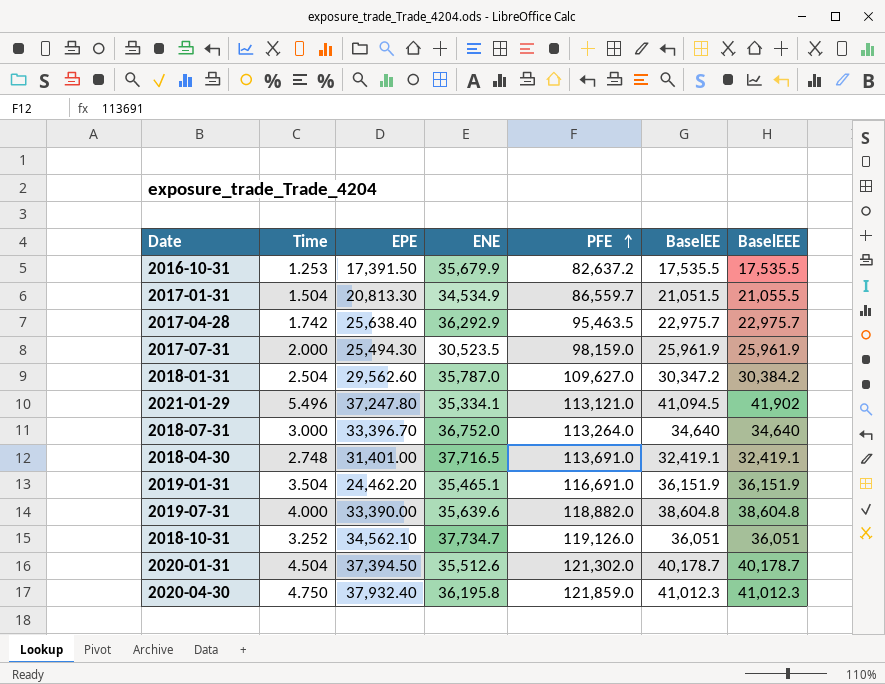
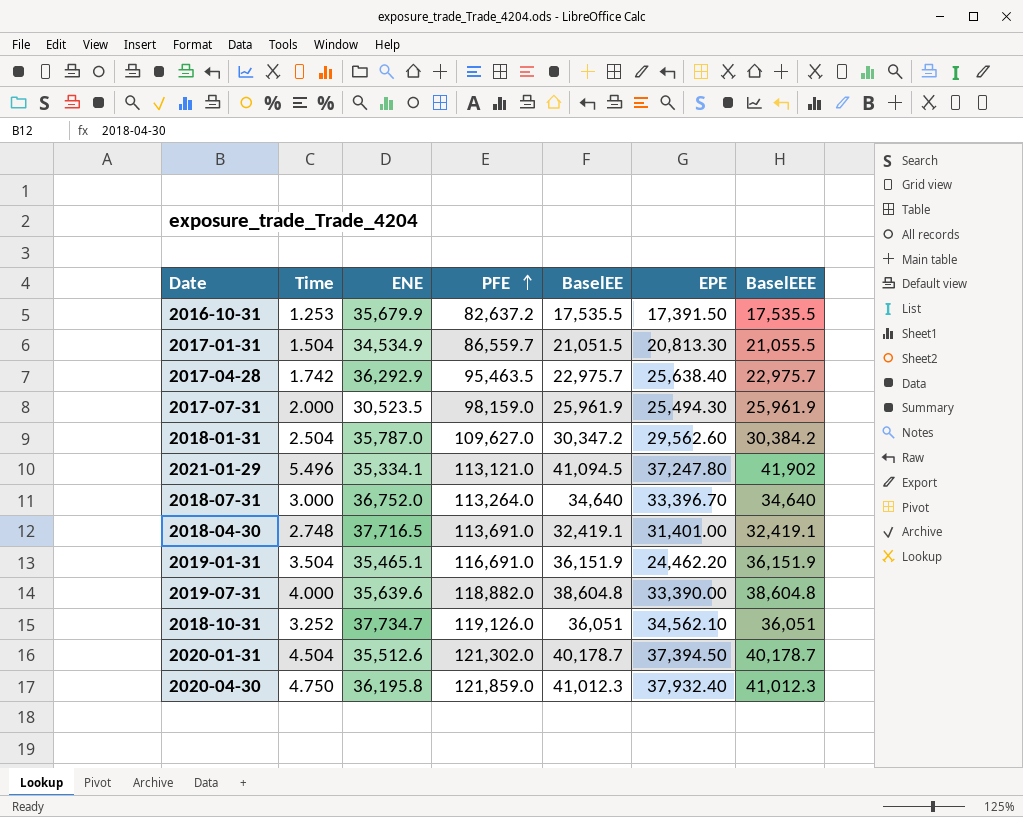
column EPE | position: 3 -> 6

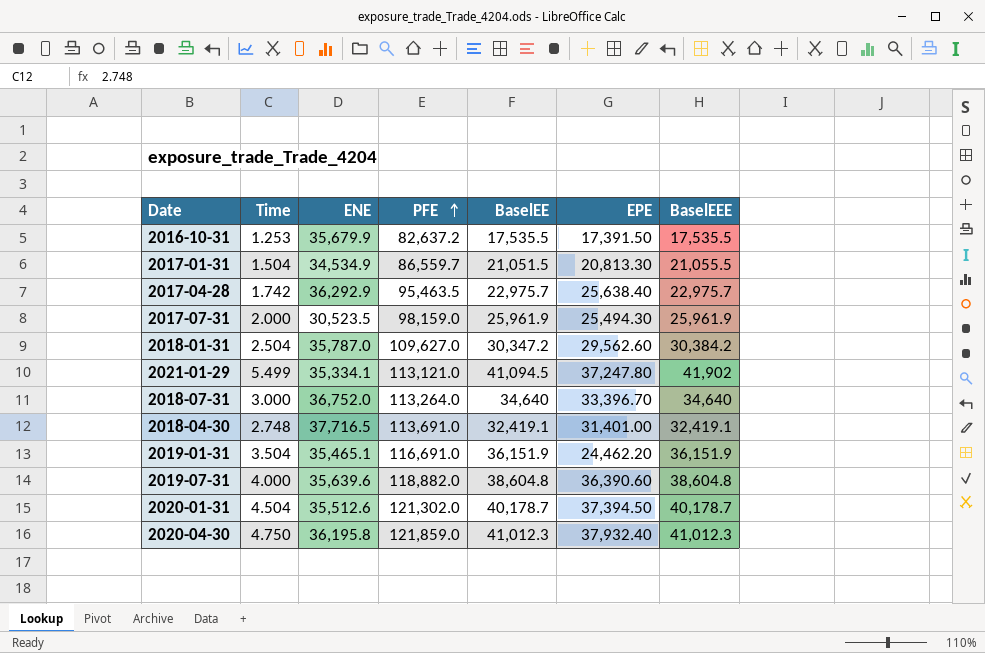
row 2018-10-31: 3.252 | 37,734.7 | 119,126.0 | 36,051 | 34,562.10 | 36,051 -> none
2021-01-29 | Time: 5.496 -> 5.499
2019-07-31 | EPE: 33,390.00 -> 36,390.60

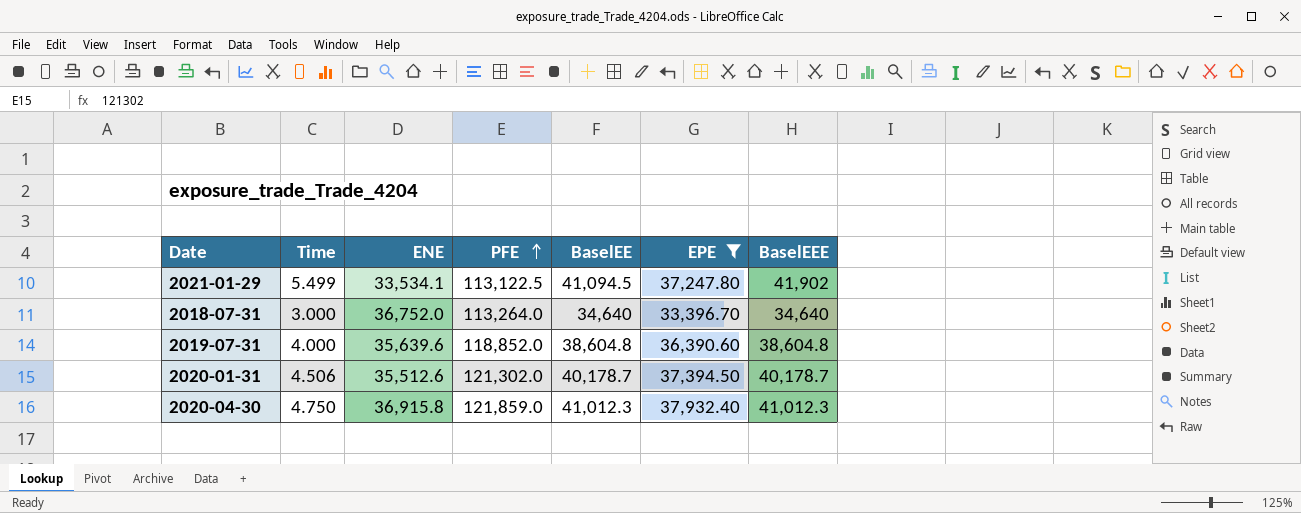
filter: none -> EPE >= 33,396.70
2021-01-29 | ENE: 35,334.1 -> 33,534.1
2021-01-29 | PFE: 113,121.0 -> 113,122.5
2019-07-31 | PFE: 118,882.0 -> 118,852.0
2020-01-31 | Time: 4.504 -> 4.506
2020-04-30 | ENE: 36,195.8 -> 36,915.8

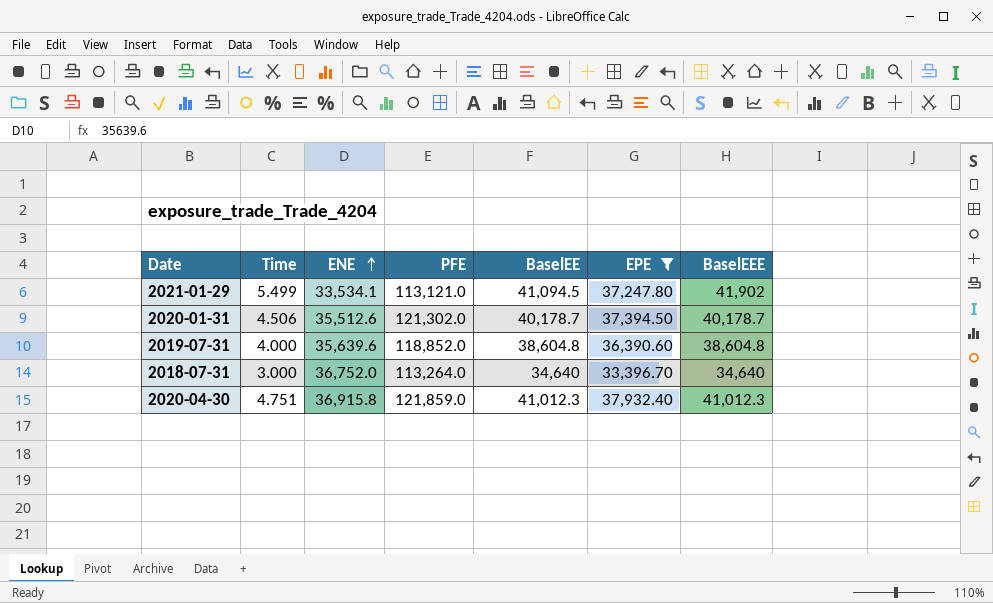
row order: PFE ascending -> ENE ascending
2021-01-29 | PFE: 113,122.5 -> 113,121.0
2020-04-30 | Time: 4.750 -> 4.751

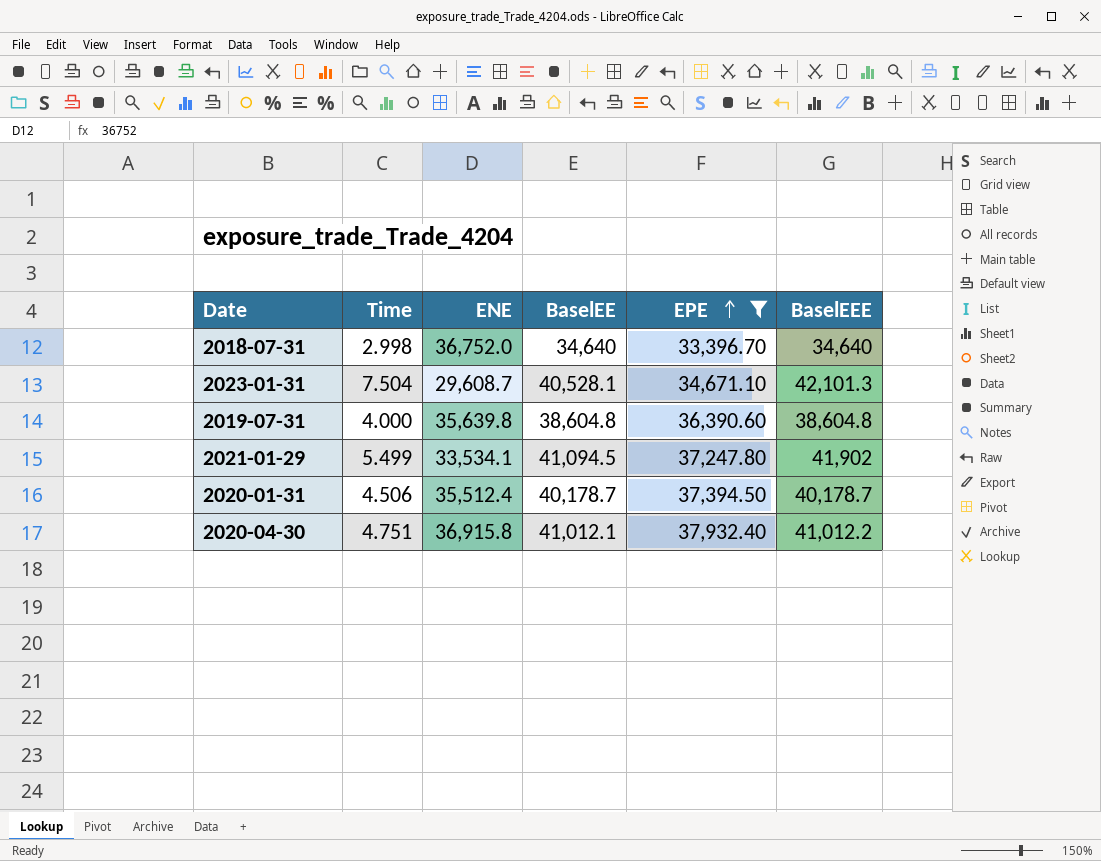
row order: ENE ascending -> EPE ascending
column PFE | position: 4 -> none
2018-07-31 | Time: 3.000 -> 2.998
row 2023-01-31: none -> 7.504 | 29,608.7 | 40,528.1 | 34,671.10 | 42,101.3
2019-07-31 | ENE: 35,639.6 -> 35,639.8
2020-01-31 | ENE: 35,512.6 -> 35,512.4
2020-04-30 | BaselEE: 41,012.3 -> 41,012.1
2020-04-30 | BaselEEE: 41,012.3 -> 41,012.2

